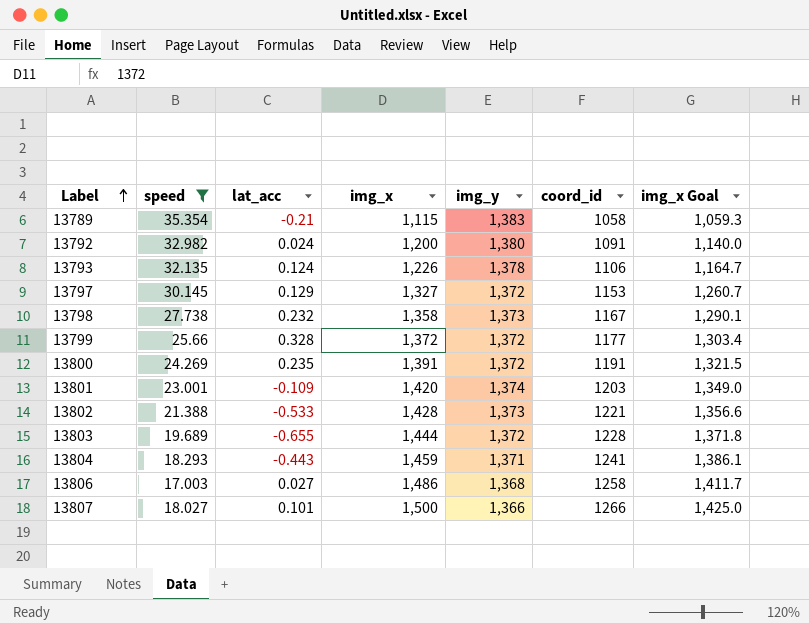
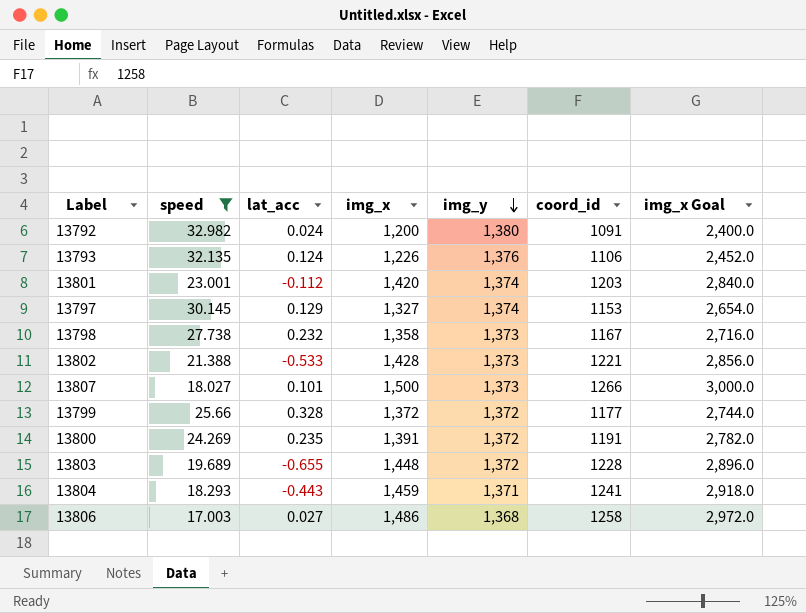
row order: Label ascending -> img_y descending
column img_x Goal | formula: [img_x] * 0.95 -> [img_x] * 2
row 13789: 35.354 | -0.21 | 1,115 | 1,383 | 1058 | 1,059.3 -> none
13793 | img_y: 1,378 -> 1,376
13801 | lat_acc: -0.109 -> -0.112
13797 | img_y: 1,372 -> 1,374
13807 | img_y: 1,366 -> 1,373
13803 | img_x: 1,444 -> 1,448

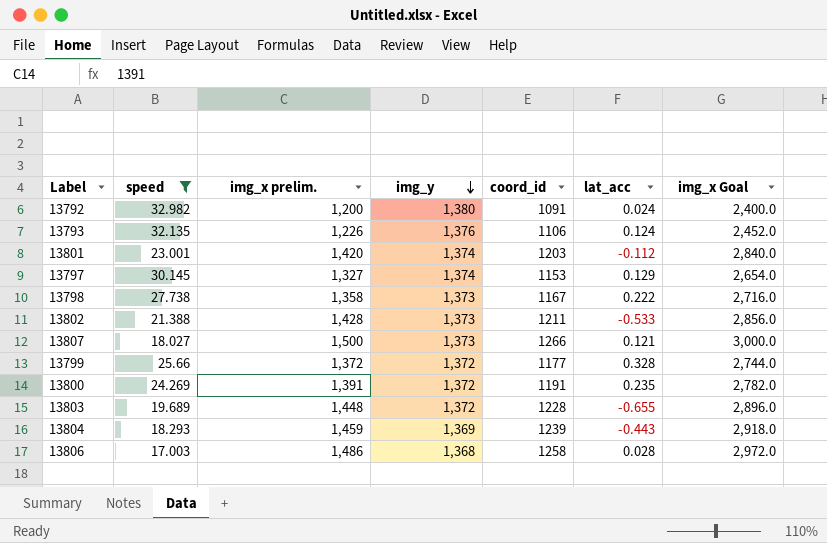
column name: img_x -> img_x prelim.
column lat_acc | position: 3 -> 6
13798 | lat_acc: 0.232 -> 0.222
13802 | coord_id: 1221 -> 1211
13807 | lat_acc: 0.101 -> 0.121
13804 | img_y: 1,371 -> 1,369
13804 | coord_id: 1241 -> 1239
13806 | lat_acc: 0.027 -> 0.028

